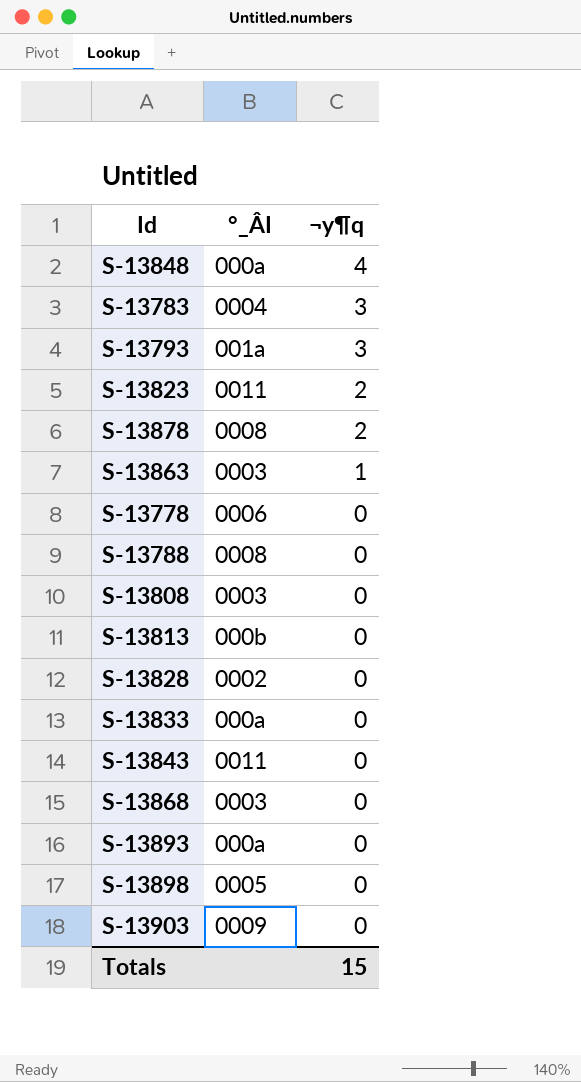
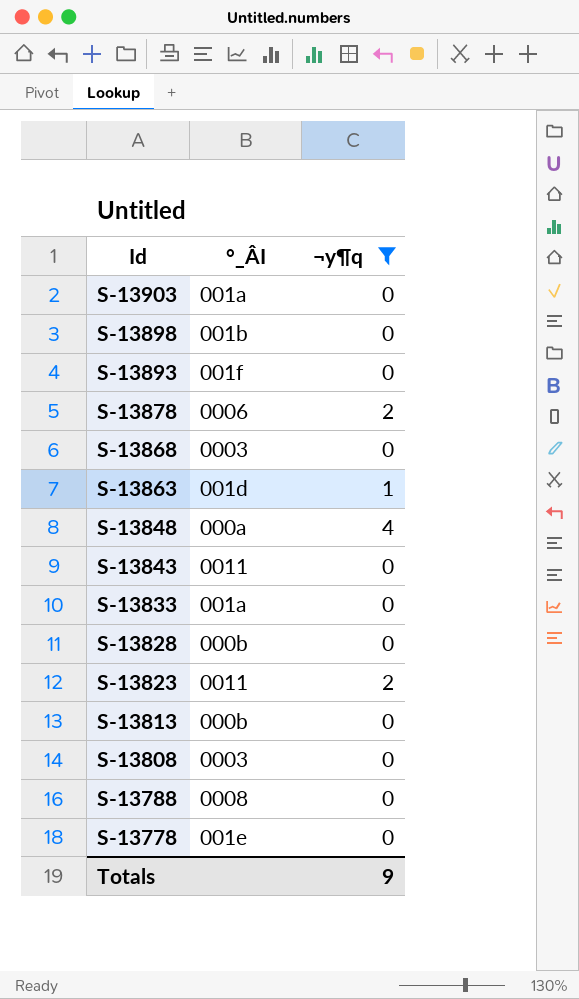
filter: none -> ¬y¶q != 3
row order: ¬y¶q descending -> Id descending
S-13903 | °_ÂI: 0009 -> 001a
S-13898 | °_ÂI: 0005 -> 001b
S-13893 | °_ÂI: 000a -> 001f
S-13878 | °_ÂI: 0008 -> 0006
S-13863 | °_ÂI: 0003 -> 001d
S-13833 | °_ÂI: 000a -> 001a
S-13828 | °_ÂI: 0002 -> 000b
S-13778 | °_ÂI: 0006 -> 001e
Totals | ¬y¶q: 15 -> 9

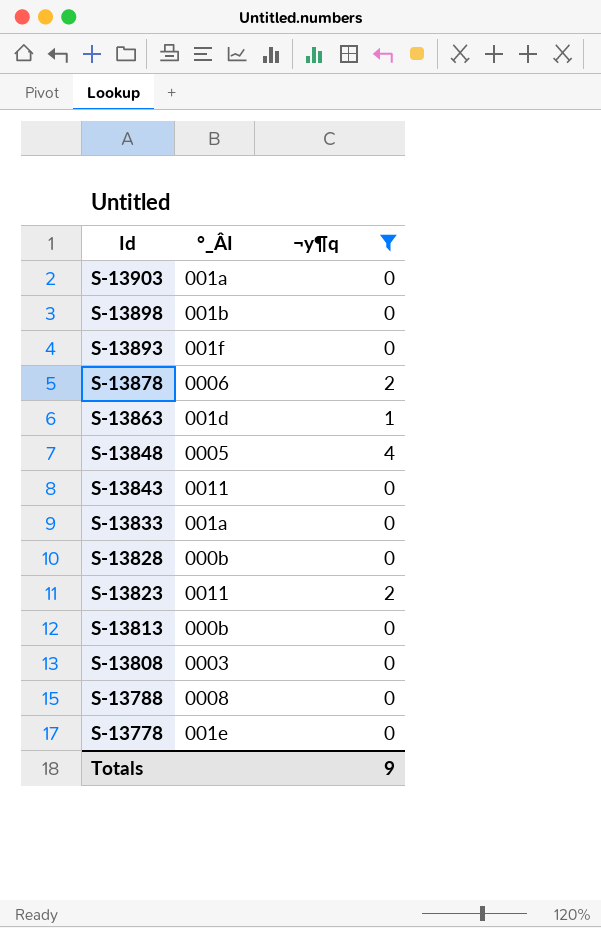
row S-13868: 0003 | 0 -> none
S-13848 | °_ÂI: 000a -> 0005

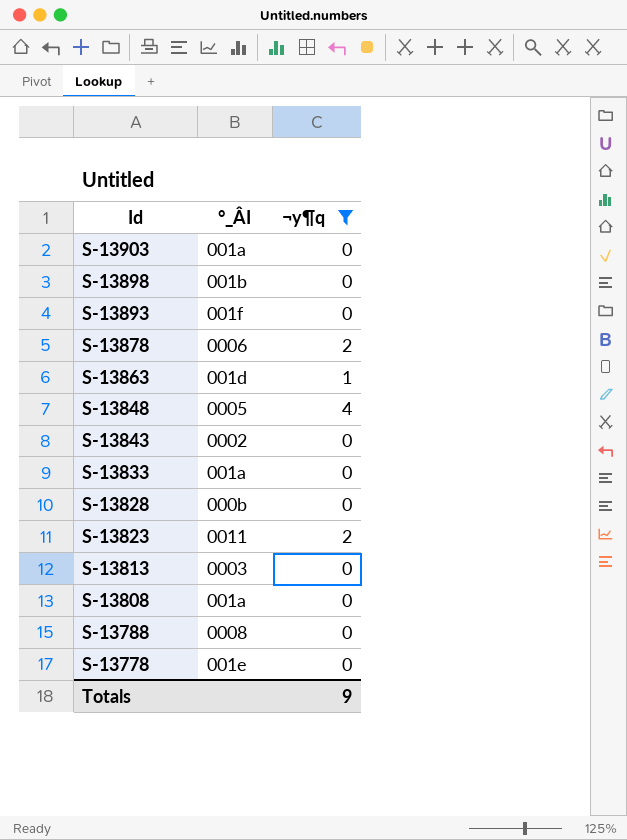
S-13843 | °_ÂI: 0011 -> 0002
S-13813 | °_ÂI: 000b -> 0003
S-13808 | °_ÂI: 0003 -> 001a

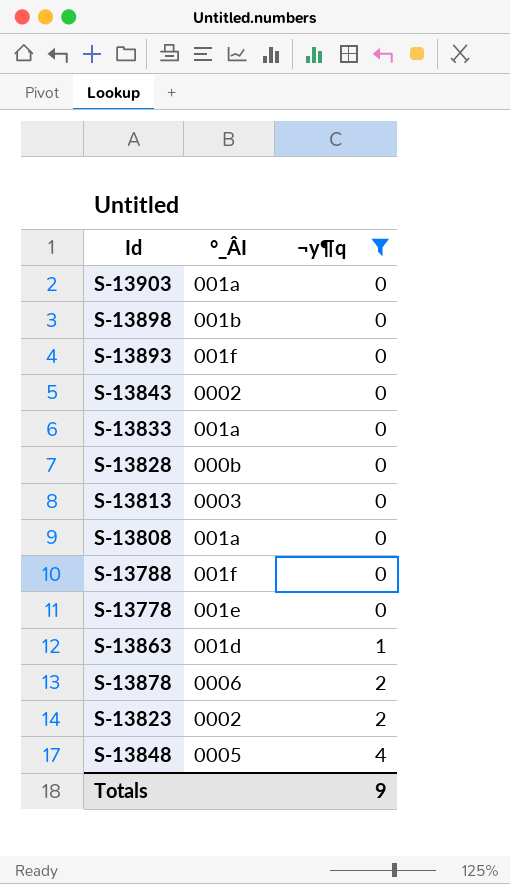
row order: Id descending -> ¬y¶q ascending
S-13788 | °_ÂI: 0008 -> 001f
S-13823 | °_ÂI: 0011 -> 0002

